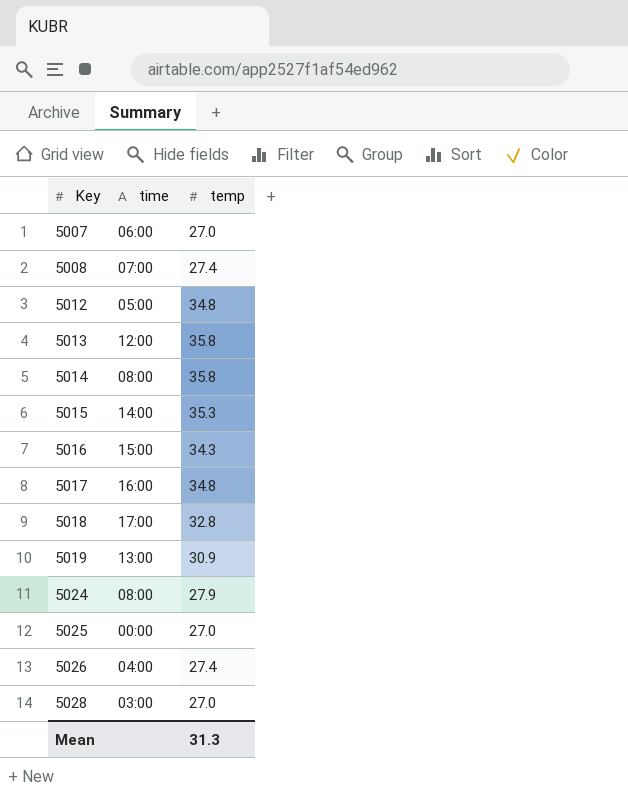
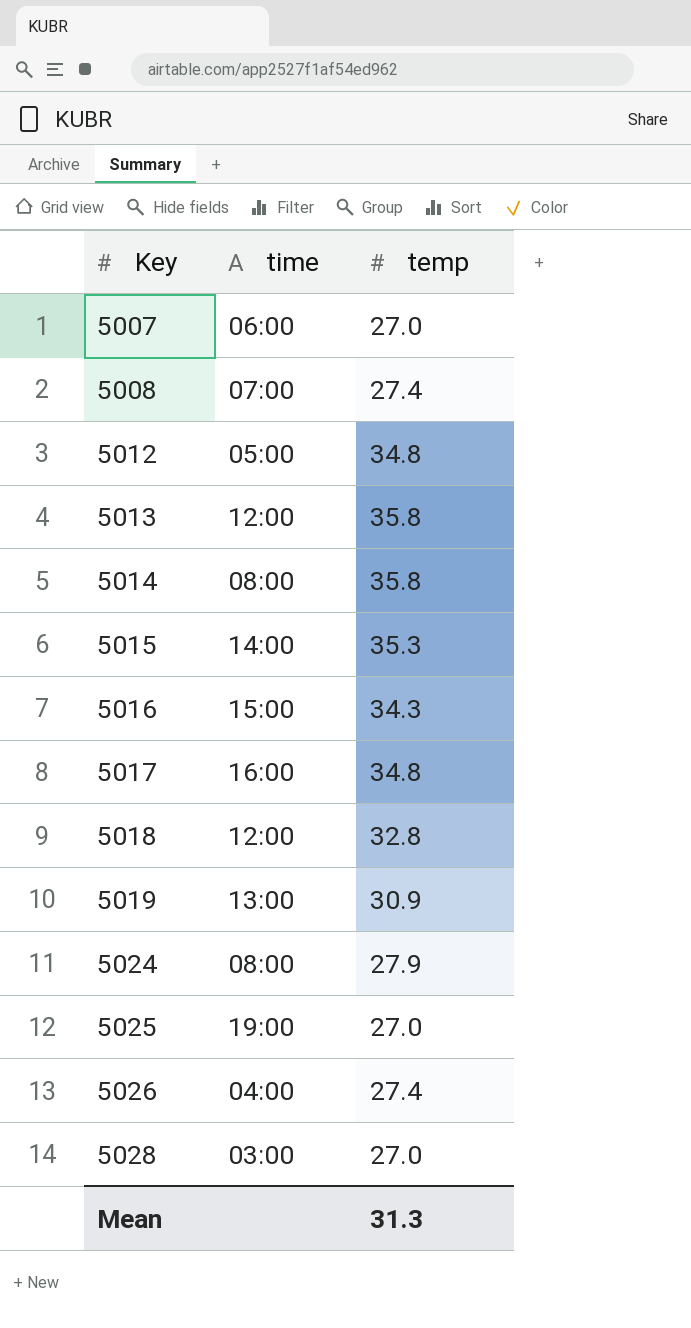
5018 | time: 17:00 -> 12:00
5025 | time: 00:00 -> 19:00

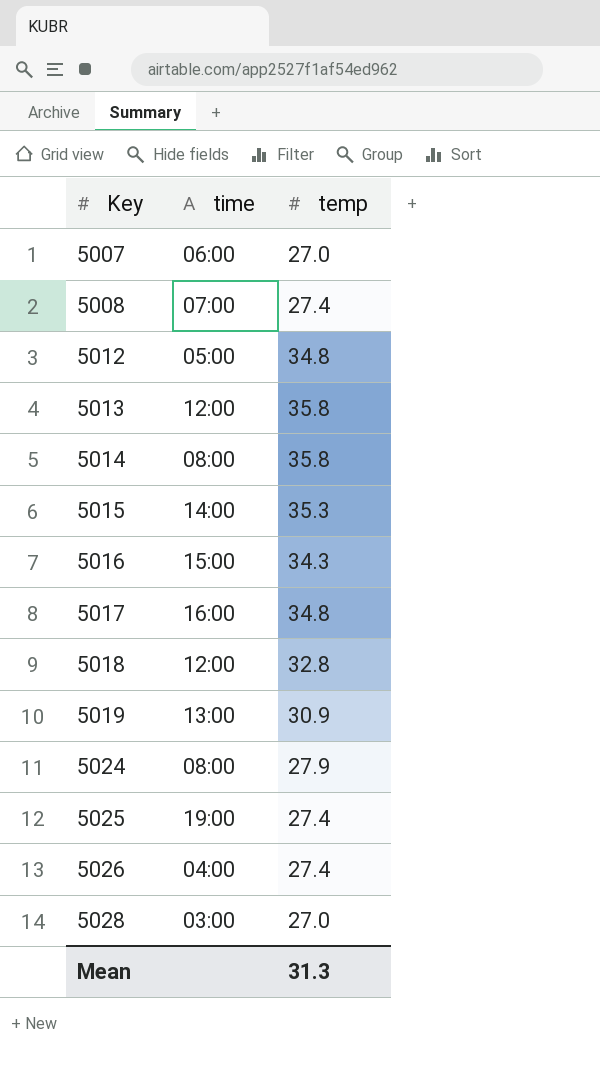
5025 | temp: 27.0 -> 27.4

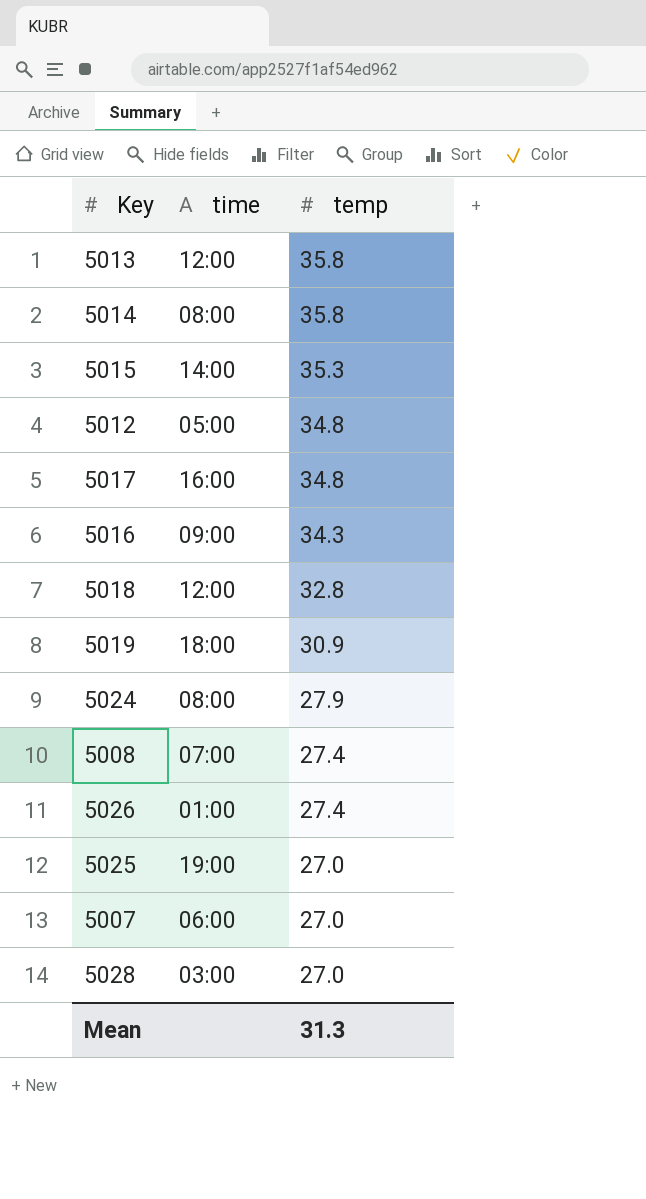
row order: Key ascending -> temp descending
5016 | time: 15:00 -> 09:00
5019 | time: 13:00 -> 18:00
5026 | time: 04:00 -> 01:00
5025 | temp: 27.4 -> 27.0

